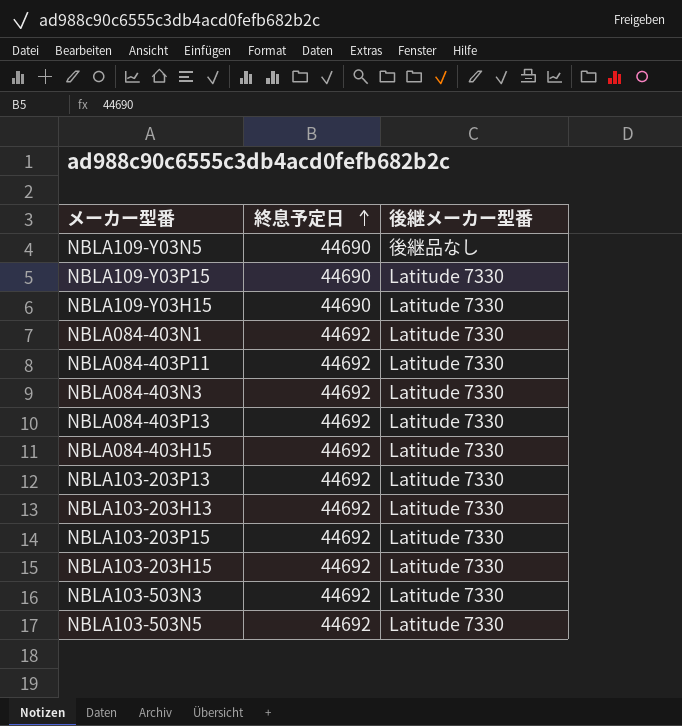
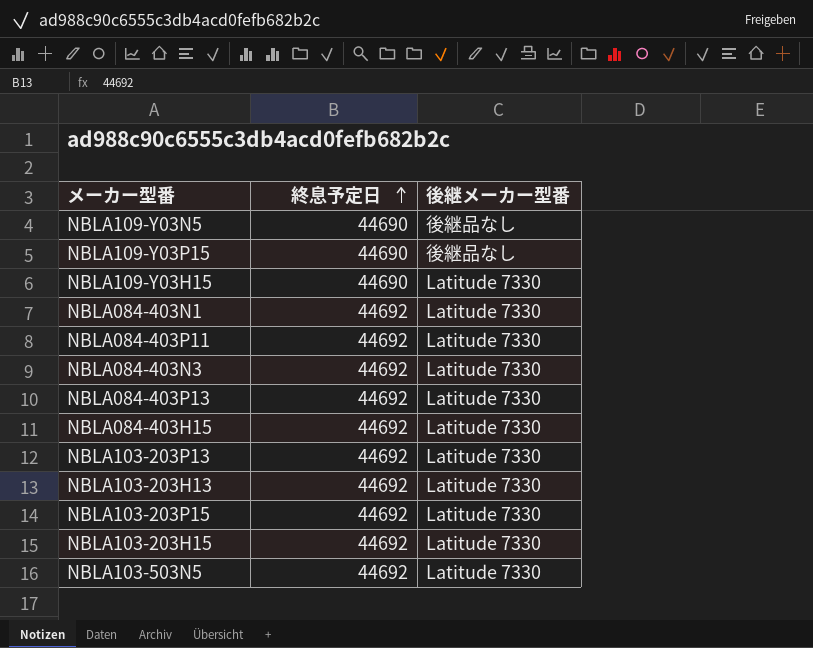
row NBLA103-503N3: 44692 | Latitude 7330 -> none
NBLA109-Y03P15 | 後継メーカー型番: Latitude 7330 -> 後継品なし

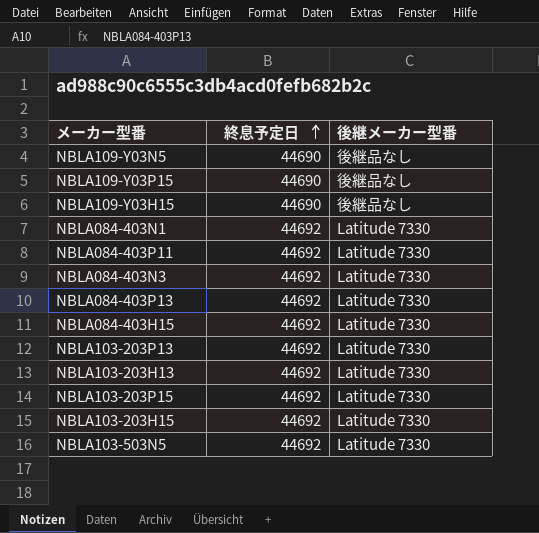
NBLA109-Y03H15 | 後継メーカー型番: Latitude 7330 -> 後継品なし

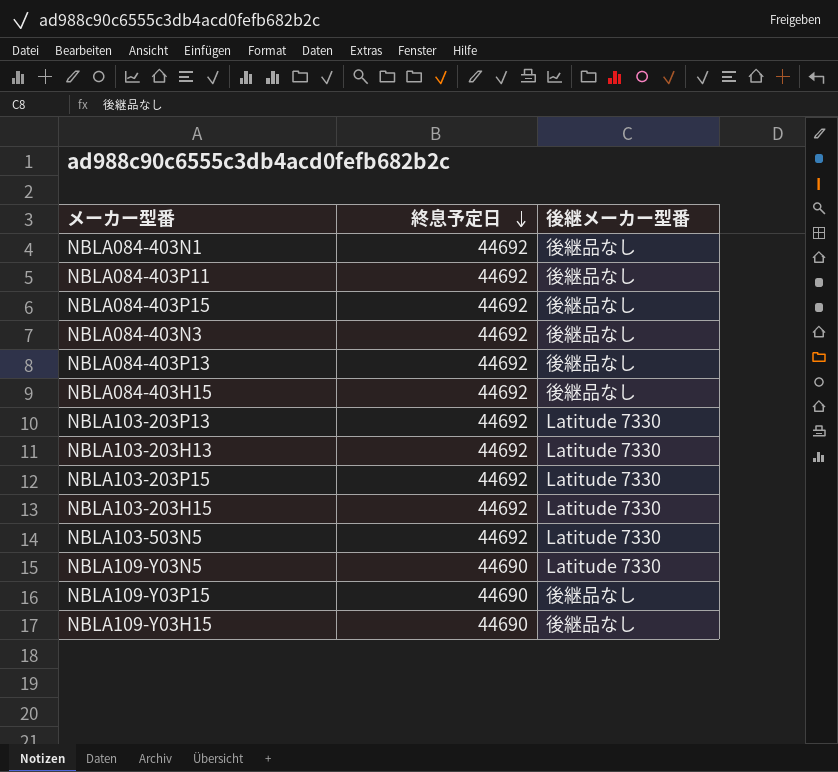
row order: 終息予定日 ascending -> 終息予定日 descending
NBLA084-403N1 | 後継メーカー型番: Latitude 7330 -> 後継品なし
NBLA084-403P11 | 後継メーカー型番: Latitude 7330 -> 後継品なし
row NBLA084-403P15: none -> 44692 | 後継品なし
NBLA084-403N3 | 後継メーカー型番: Latitude 7330 -> 後継品なし
NBLA084-403P13 | 後継メーカー型番: Latitude 7330 -> 後継品なし
NBLA084-403H15 | 後継メーカー型番: Latitude 7330 -> 後継品なし
NBLA109-Y03N5 | 後継メーカー型番: 後継品なし -> Latitude 7330

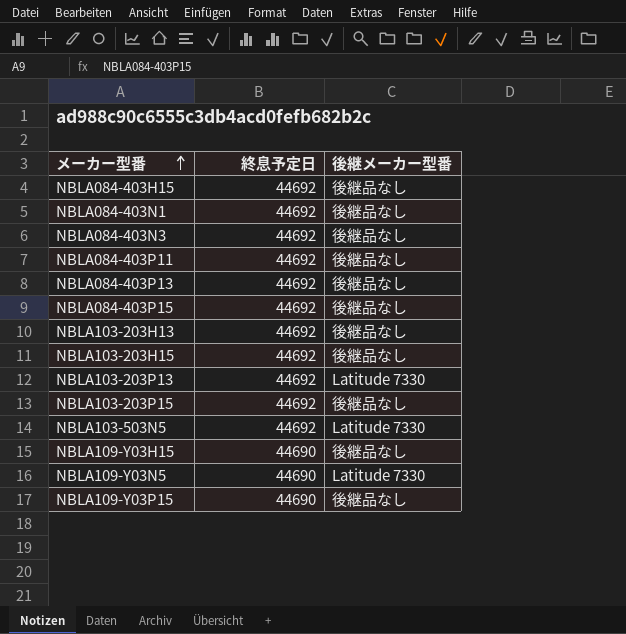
row order: 終息予定日 descending -> メーカー型番 ascending
NBLA103-203H13 | 後継メーカー型番: Latitude 7330 -> 後継品なし
NBLA103-203H15 | 後継メーカー型番: Latitude 7330 -> 後継品なし
NBLA103-203P15 | 後継メーカー型番: Latitude 7330 -> 後継品なし

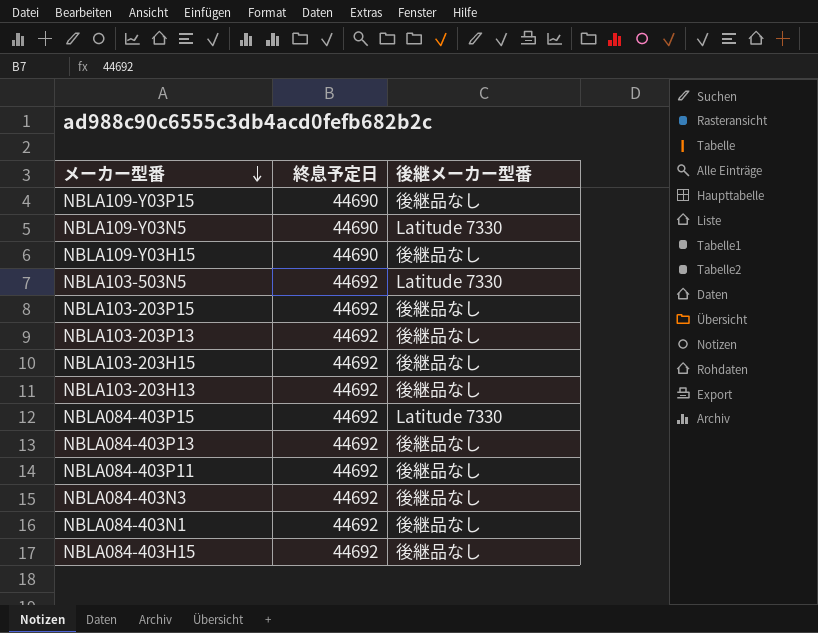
row order: メーカー型番 ascending -> メーカー型番 descending
NBLA103-203P13 | 後継メーカー型番: Latitude 7330 -> 後継品なし
NBLA084-403P15 | 後継メーカー型番: 後継品なし -> Latitude 7330

